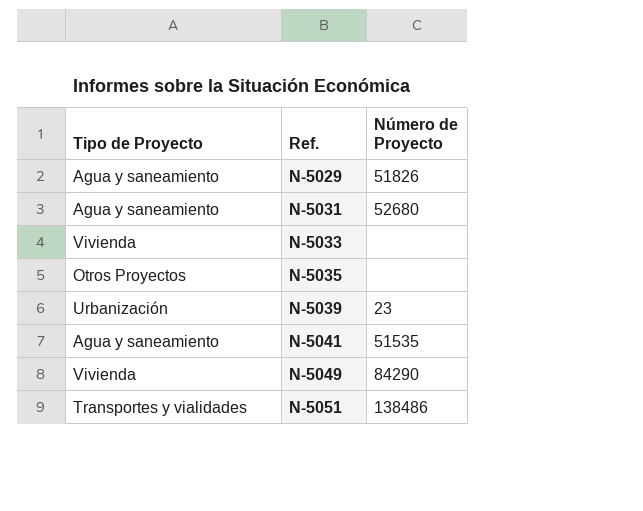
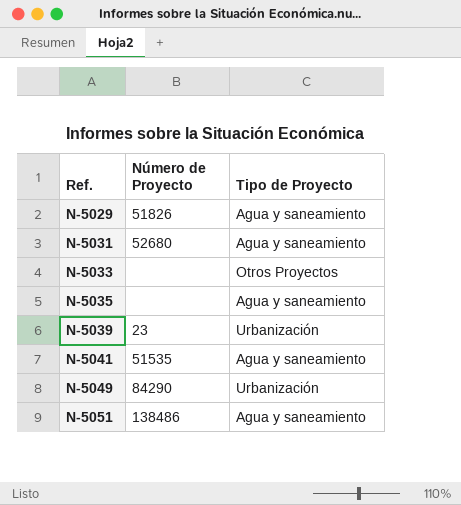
column Tipo de Proyecto | position: 1 -> 3
N-5033 | Tipo de Proyecto: Vivienda -> Otros Proyectos
N-5035 | Tipo de Proyecto: Otros Proyectos -> Agua y saneamiento
N-5049 | Tipo de Proyecto: Vivienda -> Urbanización
N-5051 | Tipo de Proyecto: Transportes y vialidades -> Agua y saneamiento

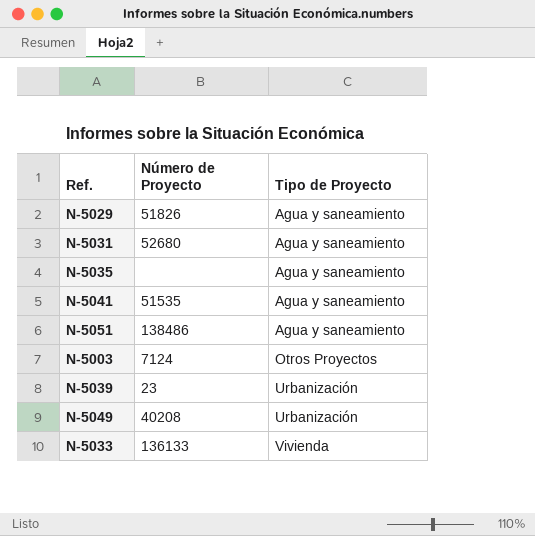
row order: Ref. ascending -> Tipo de Proyecto ascending
row N-5003: none -> 7124 | Otros Proyectos
N-5049 | Número de Proyecto: 84290 -> 40208
N-5033 | Número de Proyecto: none -> 136133
N-5033 | Tipo de Proyecto: Otros Proyectos -> Vivienda

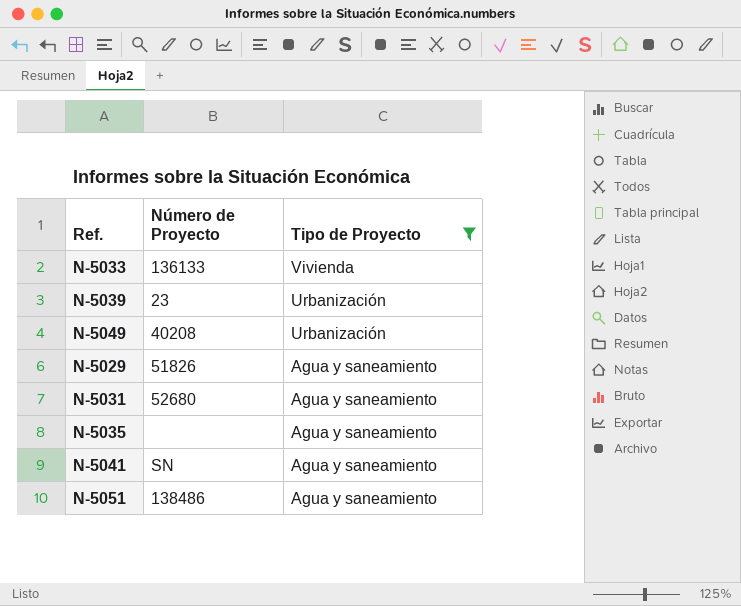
filter: none -> Tipo de Proyecto != Otros Proyectos
row order: Tipo de Proyecto ascending -> Tipo de Proyecto descending
N-5041 | Número de Proyecto: 51535 -> SN

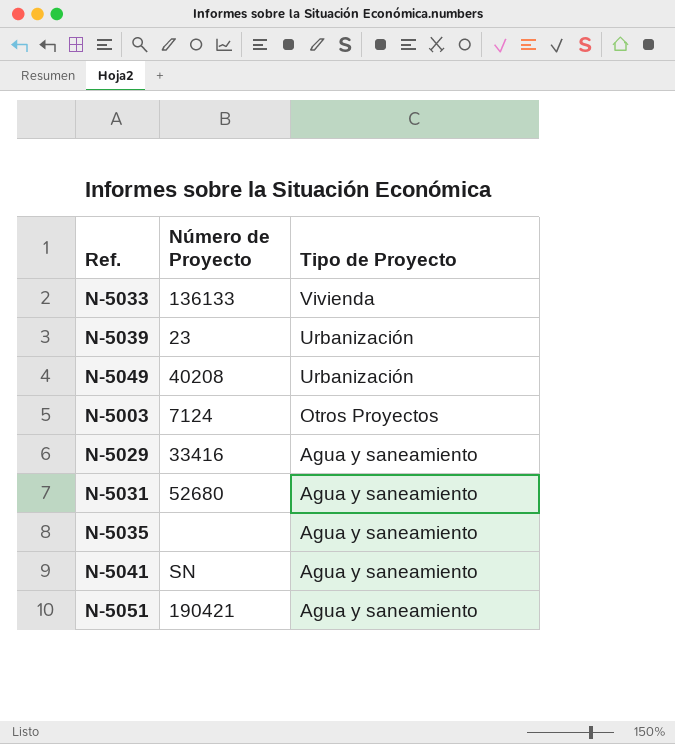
filter: Tipo de Proyecto != Otros Proyectos -> none
N-5029 | Número de Proyecto: 51826 -> 33416
N-5051 | Número de Proyecto: 138486 -> 190421

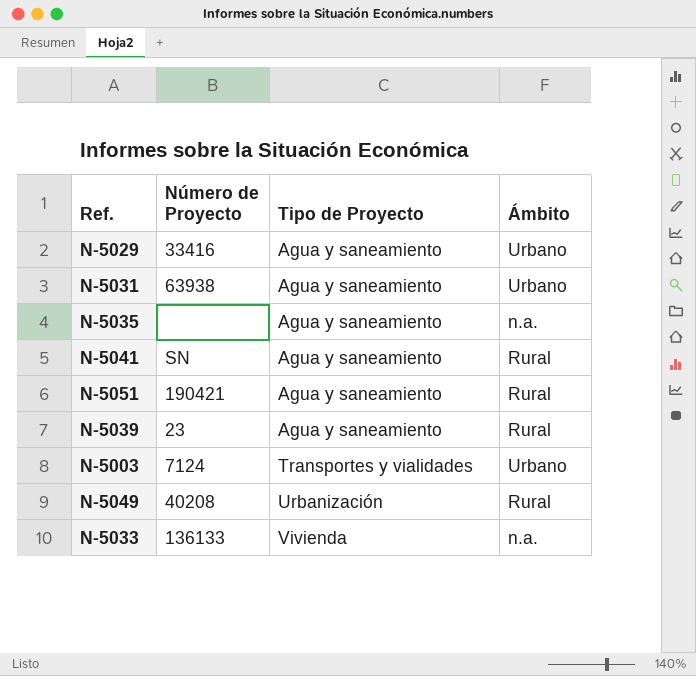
row order: Tipo de Proyecto descending -> Tipo de Proyecto ascending
column Ámbito | position: none -> 4
N-5031 | Número de Proyecto: 52680 -> 63938
N-5039 | Tipo de Proyecto: Urbanización -> Agua y saneamiento
N-5003 | Tipo de Proyecto: Otros Proyectos -> Transportes y vialidades

